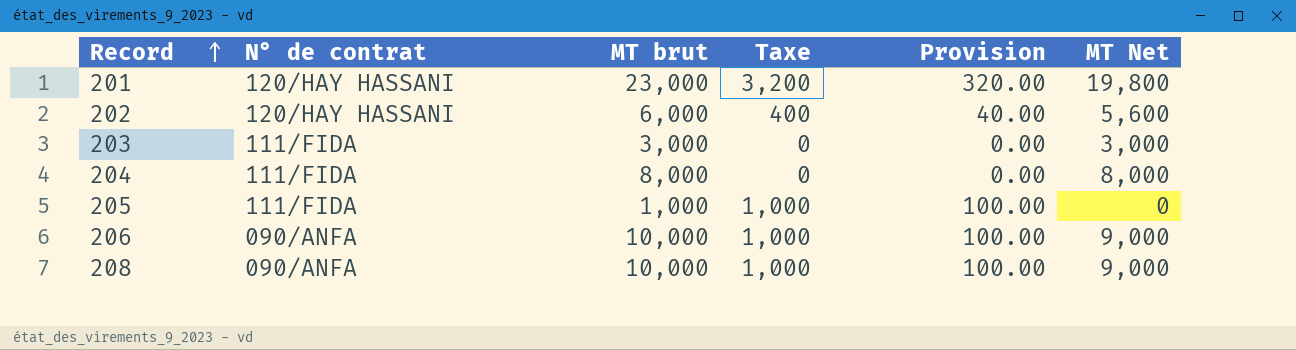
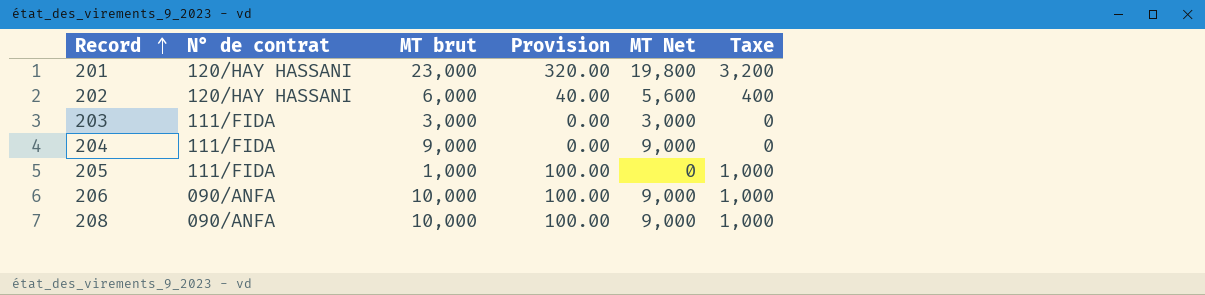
column Taxe | position: 4 -> 6
204 | MT brut: 8,000 -> 9,000
204 | MT Net: 8,000 -> 9,000

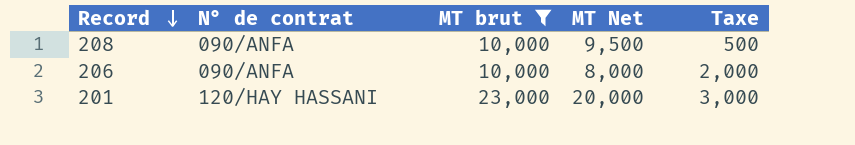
filter: none -> MT brut >= 10,000
row order: Record ascending -> Record descending
column Provision | formula: [Taxe] * 0.1 -> none
208 | MT Net: 9,000 -> 9,500
208 | Taxe: 1,000 -> 500
206 | MT Net: 9,000 -> 8,000
206 | Taxe: 1,000 -> 2,000
201 | MT Net: 19,800 -> 20,000
201 | Taxe: 3,200 -> 3,000

